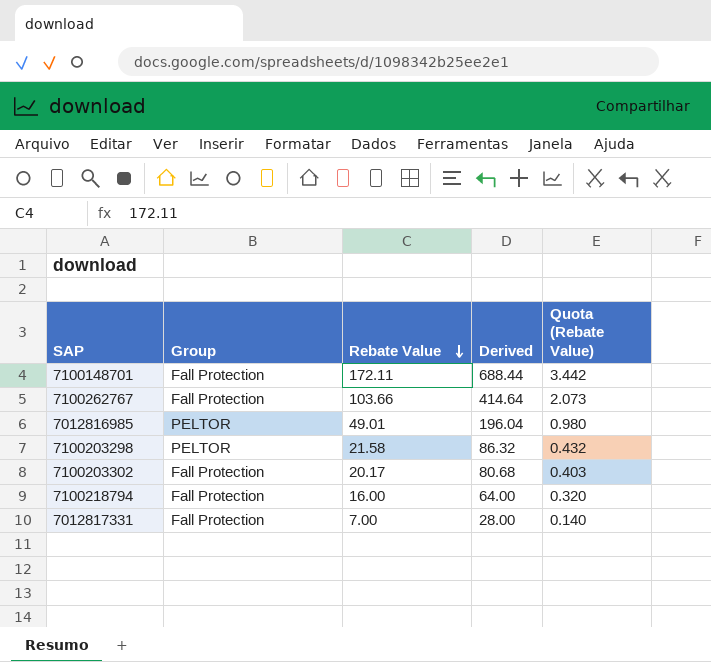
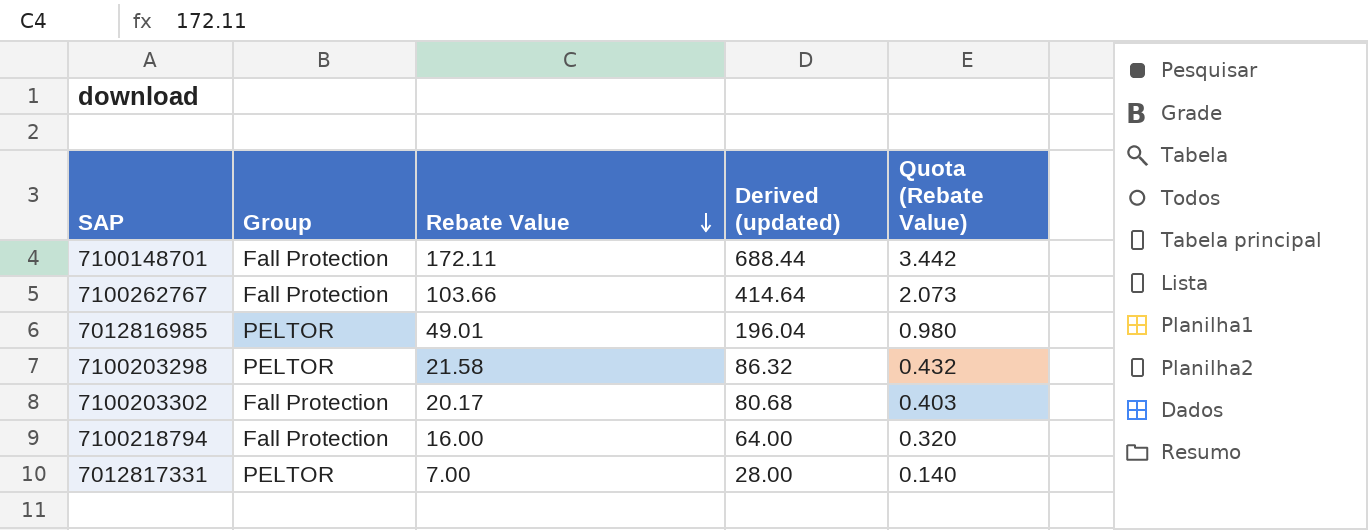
column name: Derived -> Derived (updated)
7012817331 | Group: Fall Protection -> PELTOR

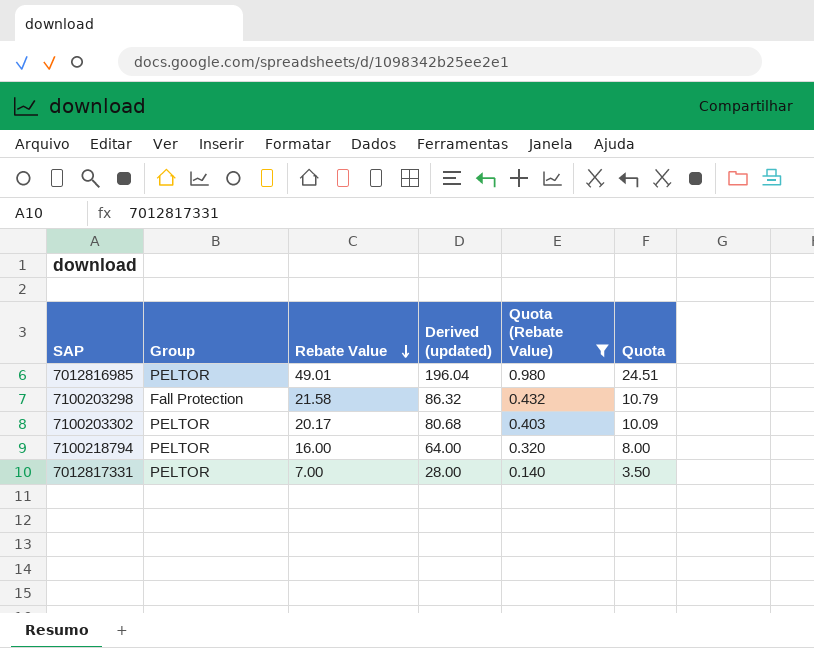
filter: none -> Quota (Rebate Value) <= 0.980
column Quota | formula: none -> [Rebate Value] * 0.5
7100203298 | Group: PELTOR -> Fall Protection
7100203302 | Group: Fall Protection -> PELTOR
7100218794 | Group: Fall Protection -> PELTOR

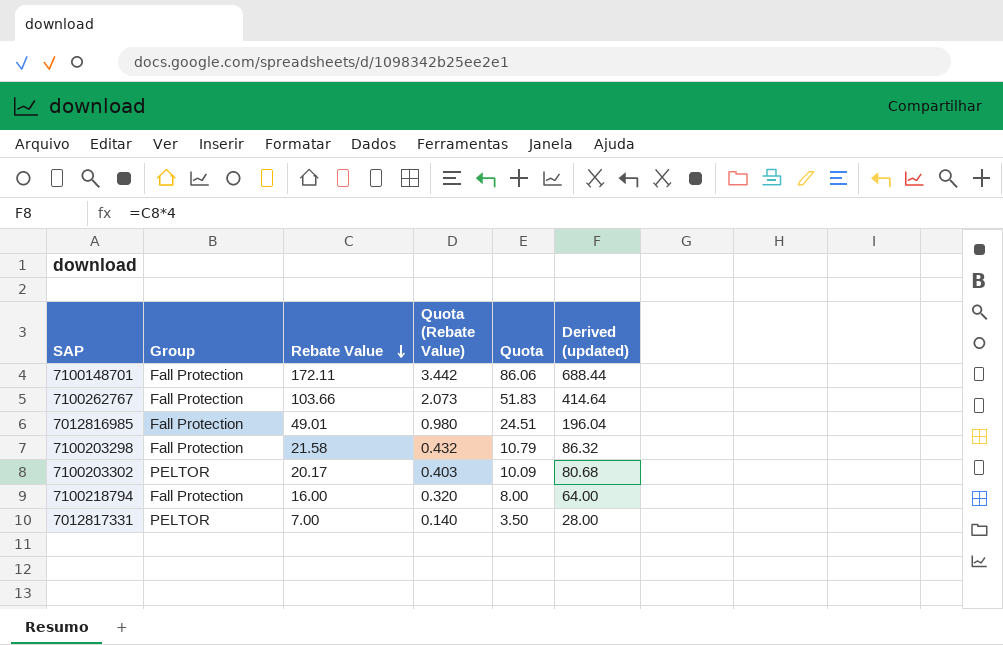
filter: Quota (Rebate Value) <= 0.980 -> none
column Derived (updated) | position: 4 -> 6
7012816985 | Group: PELTOR -> Fall Protection
7100218794 | Group: PELTOR -> Fall Protection

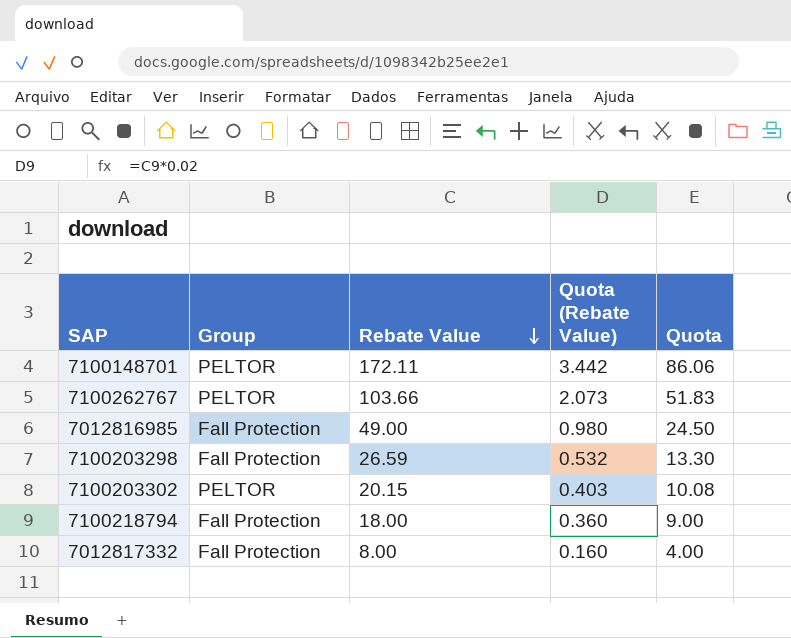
column Derived (updated) | formula: [Rebate Value] * 4 -> none
row 7012817331: PELTOR | 7.00 | 0.140 | 3.50 | 28.00 -> none
7100148701 | Group: Fall Protection -> PELTOR
7100262767 | Group: Fall Protection -> PELTOR
7012816985 | Rebate Value: 49.01 -> 49.00
7012816985 | Quota: 24.51 -> 24.50
7100203298 | Rebate Value: 21.58 -> 26.59
7100203298 | Quota (Rebate Value): 0.432 -> 0.532
7100203298 | Quota: 10.79 -> 13.30
7100203302 | Rebate Value: 20.17 -> 20.15
7100203302 | Quota: 10.09 -> 10.08
7100218794 | Rebate Value: 16.00 -> 18.00
7100218794 | Quota (Rebate Value): 0.320 -> 0.360
7100218794 | Quota: 8.00 -> 9.00
row 7012817332: none -> Fall Protection | 8.00 | 0.160 | 4.00

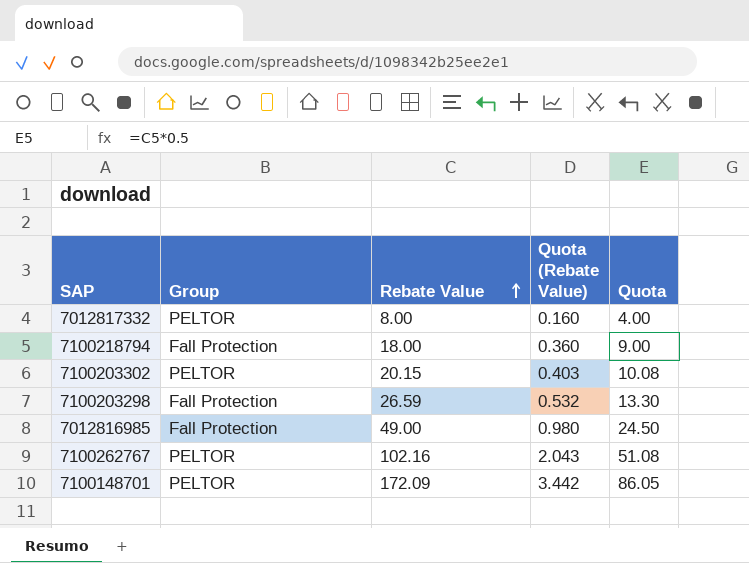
row order: Rebate Value descending -> Rebate Value ascending
7012817332 | Group: Fall Protection -> PELTOR
7100262767 | Rebate Value: 103.66 -> 102.16
7100262767 | Quota (Rebate Value): 2.073 -> 2.043
7100262767 | Quota: 51.83 -> 51.08
7100148701 | Rebate Value: 172.11 -> 172.09
7100148701 | Quota: 86.06 -> 86.05

